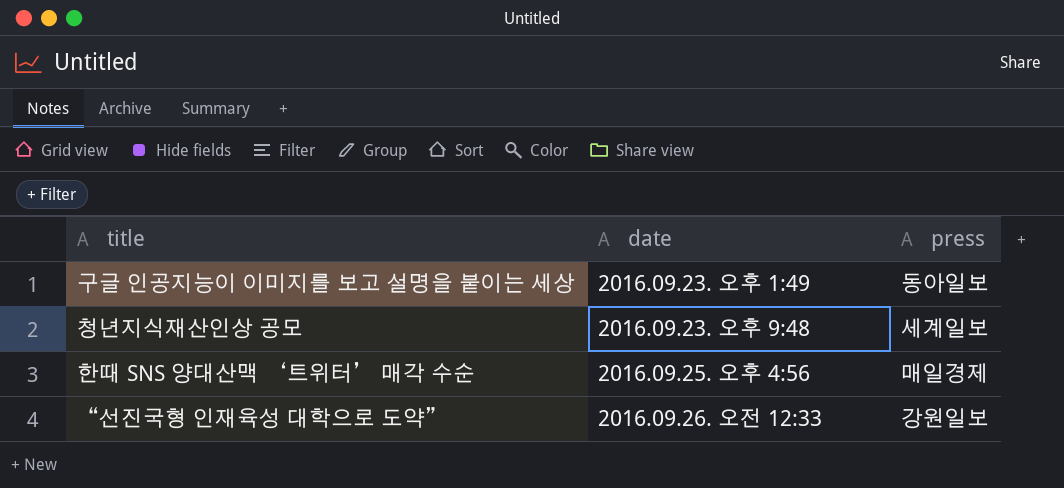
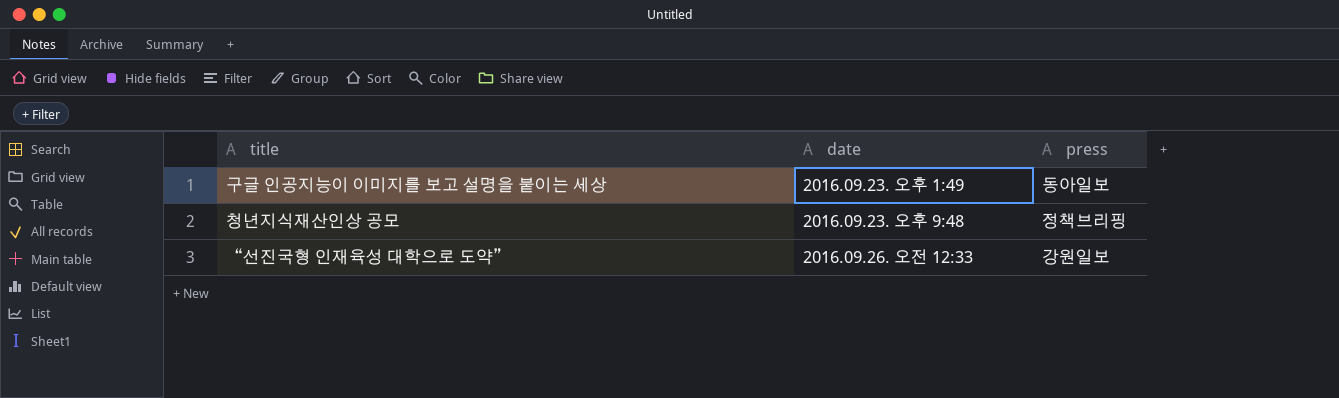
row 한때 SNS 양대산맥 ‘트위터’ 매각 수순: 2016.09.25. 오후 4:56 | 매일경제 -> none
청년지식재산인상 공모 | press: 세계일보 -> 정책브리핑

